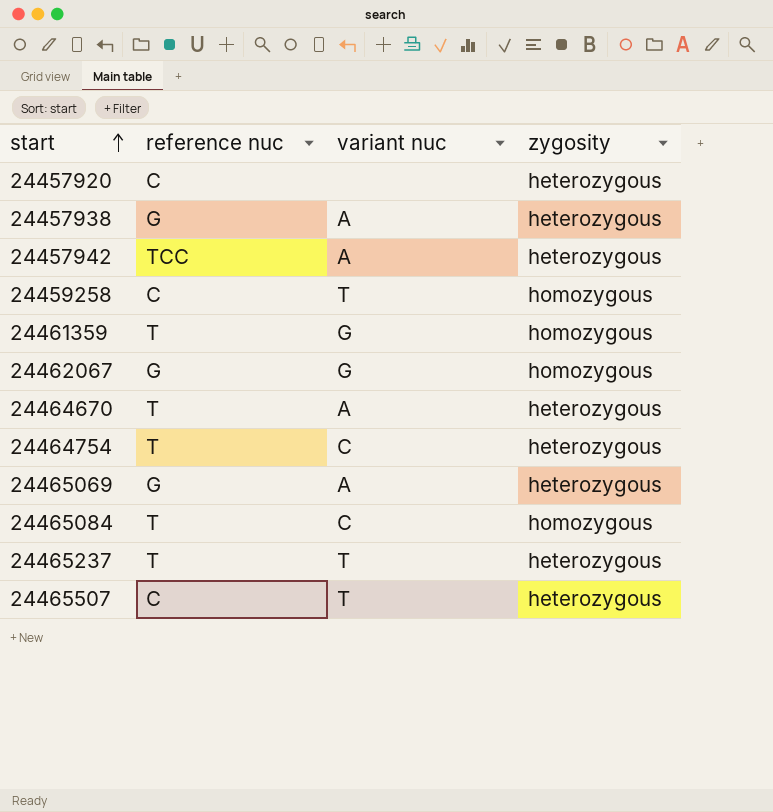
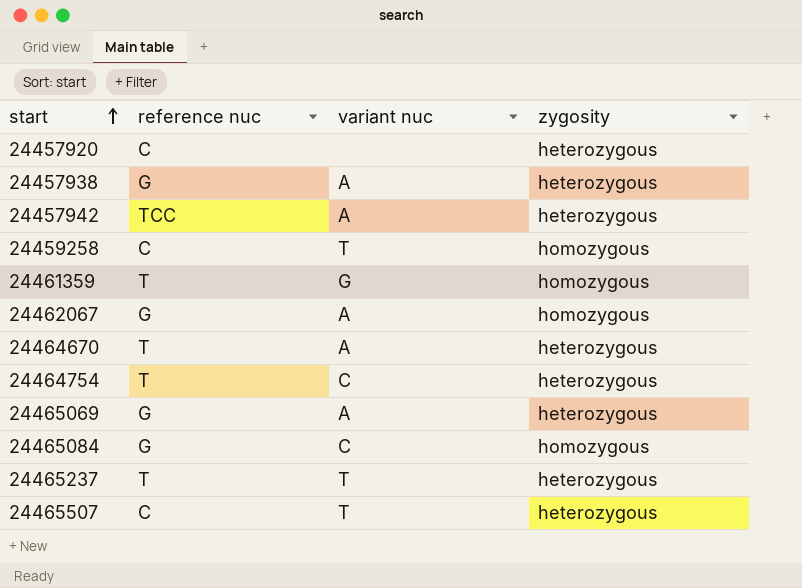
24462067 | variant nuc: G -> A
24465084 | reference nuc: T -> G

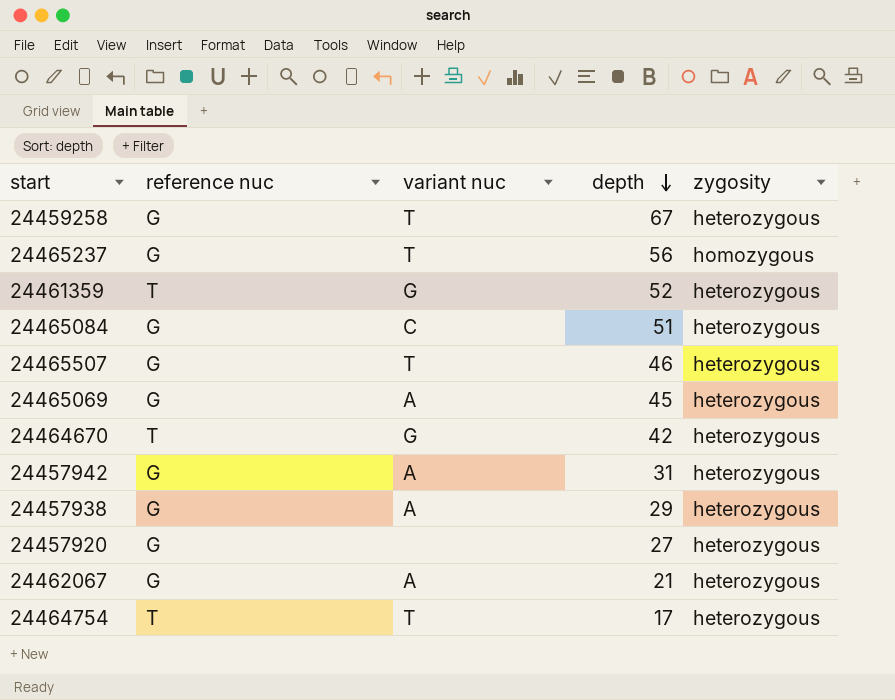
row order: start ascending -> depth descending
column depth | position: none -> 4
24459258 | reference nuc: C -> G
24459258 | zygosity: homozygous -> heterozygous
24465237 | reference nuc: T -> G
24465237 | zygosity: heterozygous -> homozygous
24461359 | zygosity: homozygous -> heterozygous
24465084 | zygosity: homozygous -> heterozygous
24465507 | reference nuc: C -> G
24464670 | variant nuc: A -> G
24457942 | reference nuc: TCC -> G
24457920 | reference nuc: C -> G
24462067 | zygosity: homozygous -> heterozygous
24464754 | variant nuc: C -> T

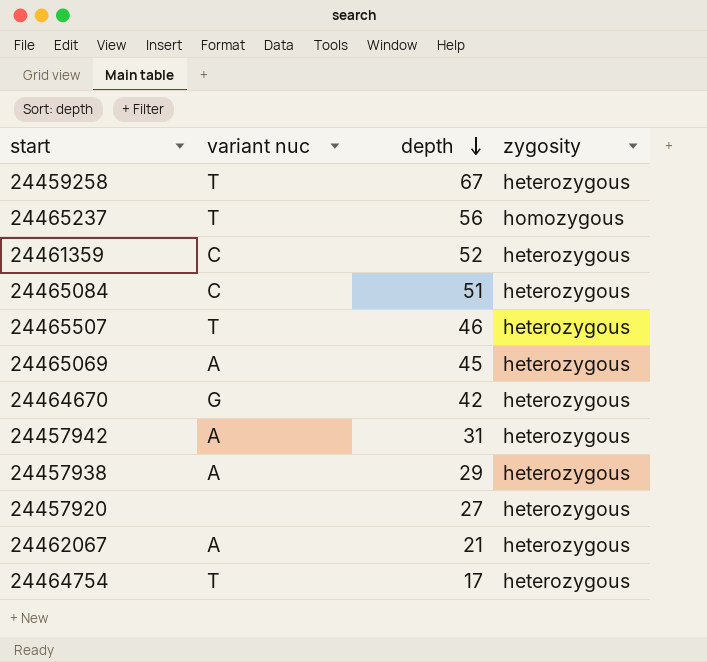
column reference nuc | position: 2 -> none
24461359 | variant nuc: G -> C

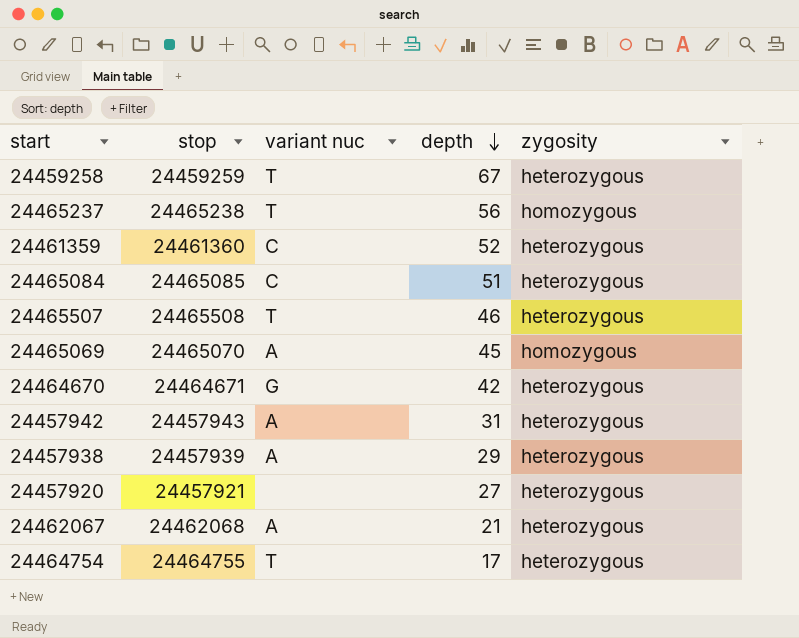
column stop | position: none -> 2
24465069 | zygosity: heterozygous -> homozygous

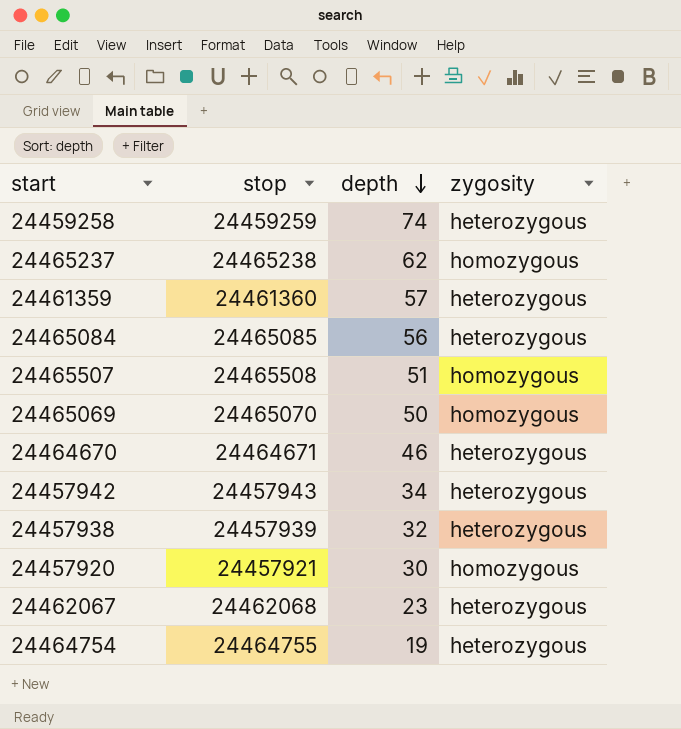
column variant nuc | position: 3 -> none
24459258 | depth: 67 -> 74
24465237 | depth: 56 -> 62
24461359 | depth: 52 -> 57
24465084 | depth: 51 -> 56
24465507 | depth: 46 -> 51
24465507 | zygosity: heterozygous -> homozygous
24465069 | depth: 45 -> 50
24464670 | depth: 42 -> 46
24457942 | depth: 31 -> 34
24457938 | depth: 29 -> 32
24457920 | depth: 27 -> 30
24457920 | zygosity: heterozygous -> homozygous
24462067 | depth: 21 -> 23
24464754 | depth: 17 -> 19

